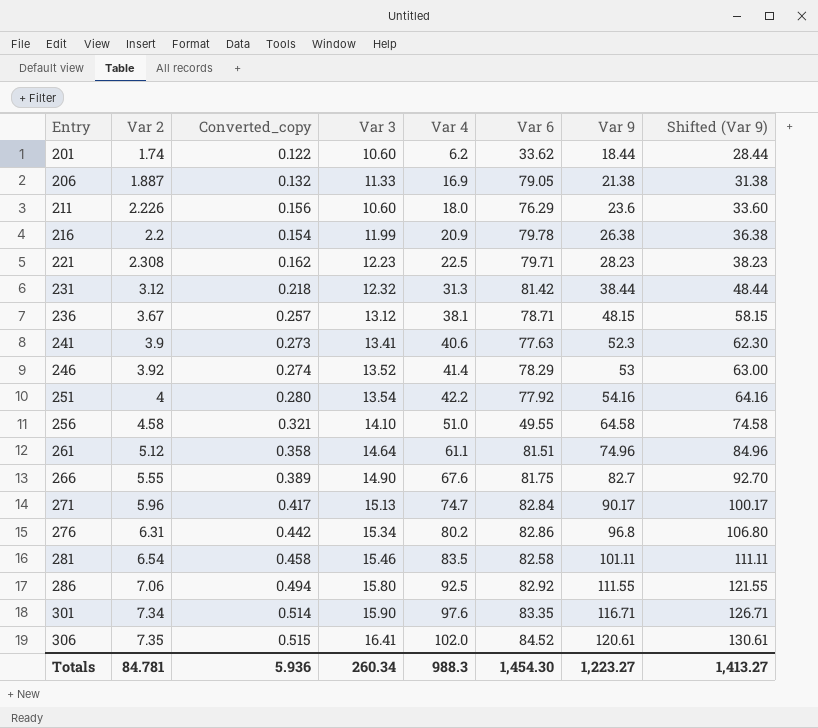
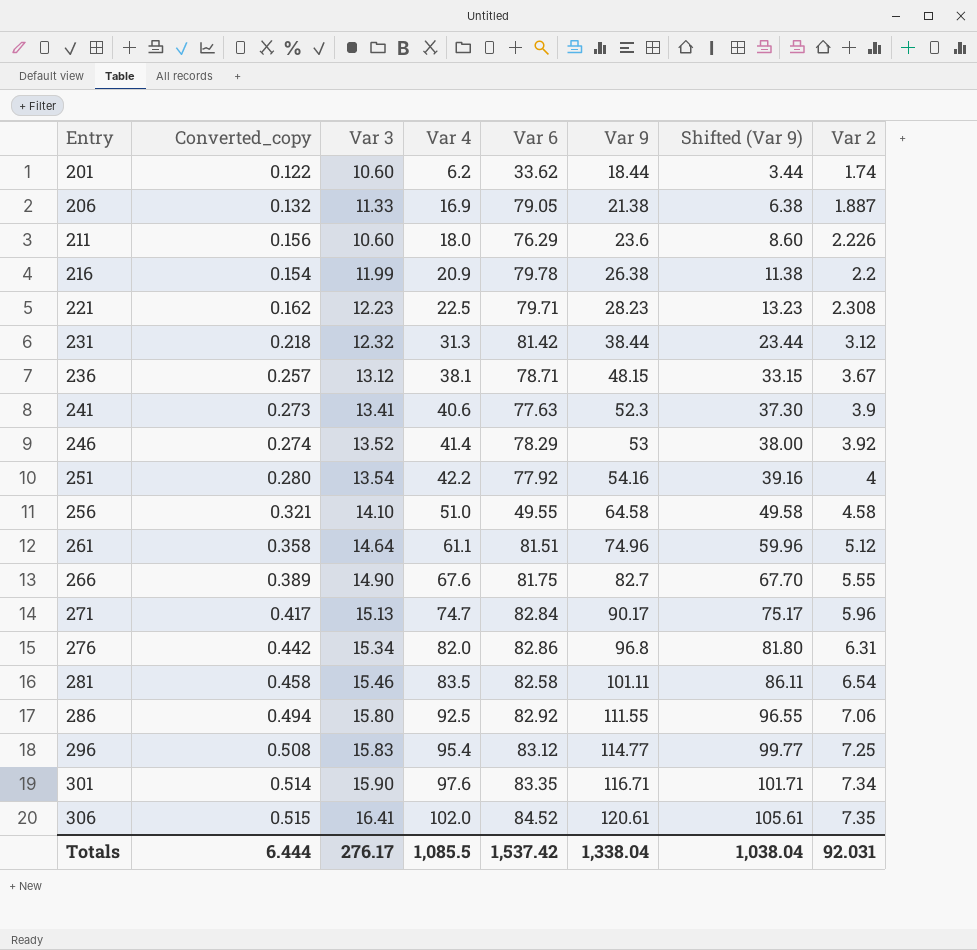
column Shifted (Var 9) | formula: [Var 9] + 10 -> [Var 9] - 15
column Var 2 | position: 2 -> 8
276 | Var 4: 80.2 -> 82.0
row 296: none -> 0.508 | 15.83 | 95.4 | 83.12 | 114.77 | 99.77 | 7.25
Totals | Converted_copy: 5.936 -> 6.444
Totals | Var 3: 260.34 -> 276.17
Totals | Var 4: 988.3 -> 1,085.5
Totals | Var 6: 1,454.30 -> 1,537.42
Totals | Var 9: 1,223.27 -> 1,338.04
Totals | Shifted (Var 9): 1,413.27 -> 1,038.04
Totals | Var 2: 84.781 -> 92.031

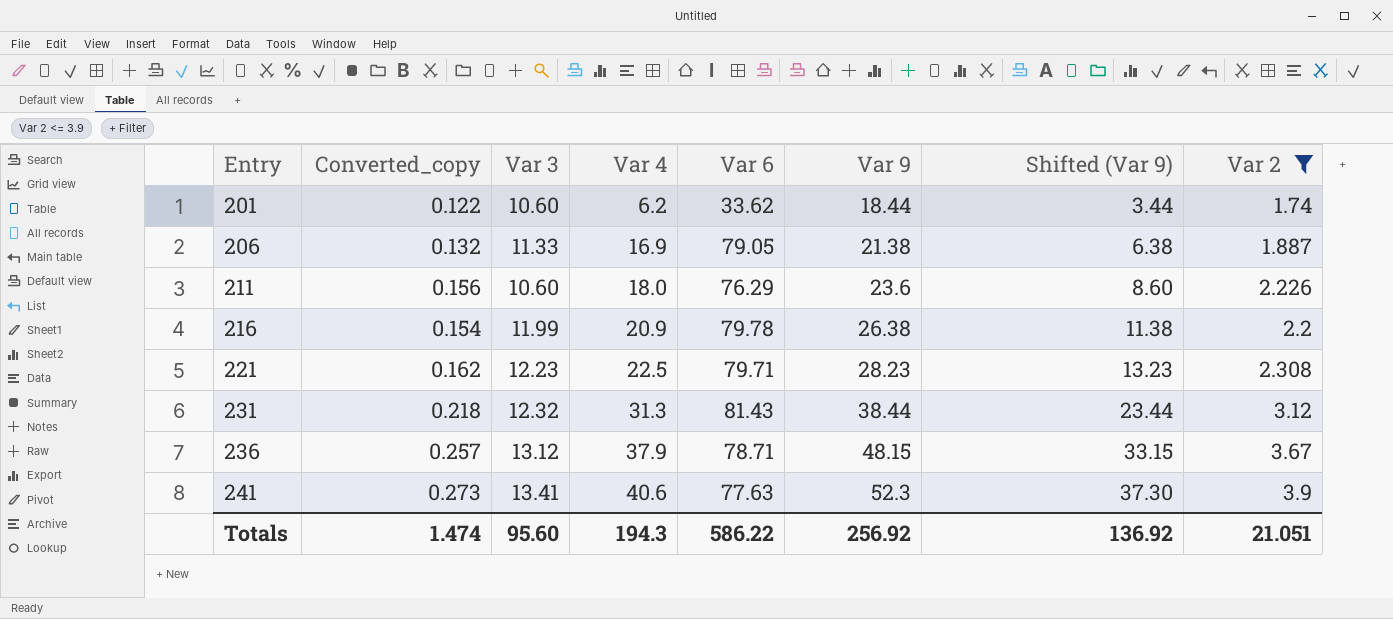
filter: none -> Var 2 <= 3.9
231 | Var 6: 81.42 -> 81.43
236 | Var 4: 38.1 -> 37.9
Totals | Converted_copy: 6.444 -> 1.474
Totals | Var 3: 276.17 -> 95.60
Totals | Var 4: 1,085.5 -> 194.3
Totals | Var 6: 1,537.42 -> 586.22
Totals | Var 9: 1,338.04 -> 256.92
Totals | Shifted (Var 9): 1,038.04 -> 136.92
Totals | Var 2: 92.031 -> 21.051

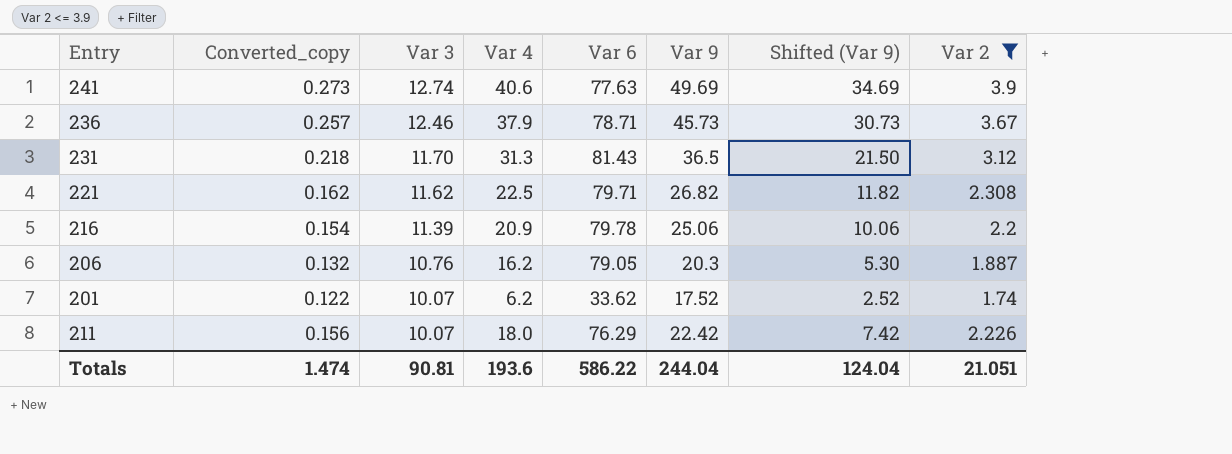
row order: Entry ascending -> Var 3 descending
241 | Var 3: 13.41 -> 12.74
241 | Var 9: 52.3 -> 49.69
241 | Shifted (Var 9): 37.30 -> 34.69
236 | Var 3: 13.12 -> 12.46
236 | Var 9: 48.15 -> 45.73
236 | Shifted (Var 9): 33.15 -> 30.73
231 | Var 3: 12.32 -> 11.70
231 | Var 9: 38.44 -> 36.5
231 | Shifted (Var 9): 23.44 -> 21.50
221 | Var 3: 12.23 -> 11.62
221 | Var 9: 28.23 -> 26.82
221 | Shifted (Var 9): 13.23 -> 11.82
216 | Var 3: 11.99 -> 11.39
216 | Var 9: 26.38 -> 25.06
216 | Shifted (Var 9): 11.38 -> 10.06
206 | Var 3: 11.33 -> 10.76
206 | Var 4: 16.9 -> 16.2
206 | Var 9: 21.38 -> 20.3
206 | Shifted (Var 9): 6.38 -> 5.30
201 | Var 3: 10.60 -> 10.07
201 | Var 9: 18.44 -> 17.52
201 | Shifted (Var 9): 3.44 -> 2.52
211 | Var 3: 10.60 -> 10.07
211 | Var 9: 23.6 -> 22.42
211 | Shifted (Var 9): 8.60 -> 7.42
Totals | Var 3: 95.60 -> 90.81
Totals | Var 4: 194.3 -> 193.6
Totals | Var 9: 256.92 -> 244.04
Totals | Shifted (Var 9): 136.92 -> 124.04

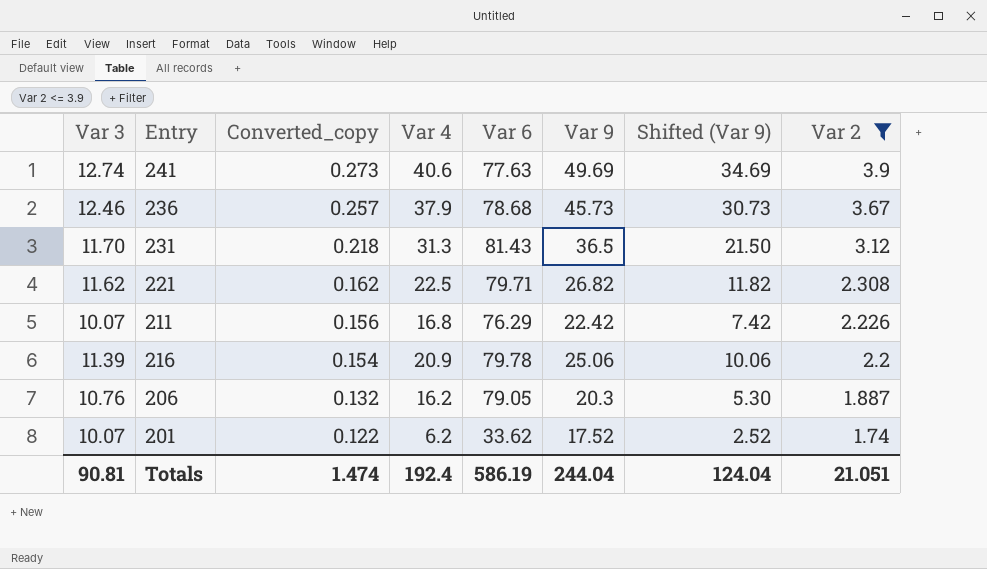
row order: Var 3 descending -> Converted_copy descending
column Var 3 | position: 3 -> 1
236 | Var 6: 78.71 -> 78.68
211 | Var 4: 18.0 -> 16.8
Totals | Var 4: 193.6 -> 192.4
Totals | Var 6: 586.22 -> 586.19

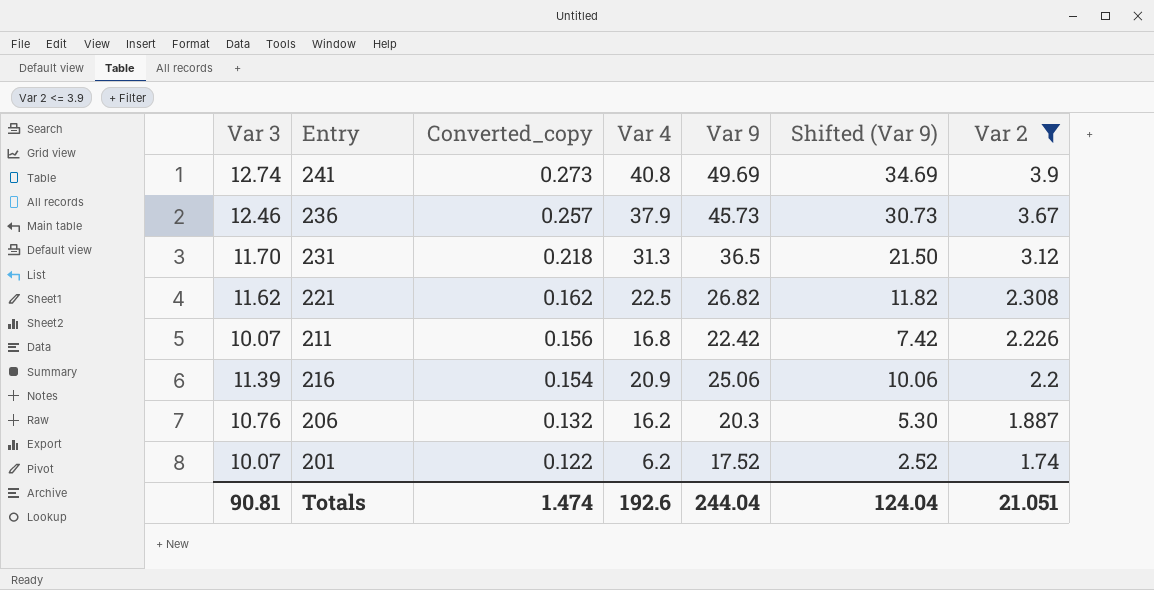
column Var 6 | position: 5 -> none
241 | Var 4: 40.6 -> 40.8
Totals | Var 4: 192.4 -> 192.6

